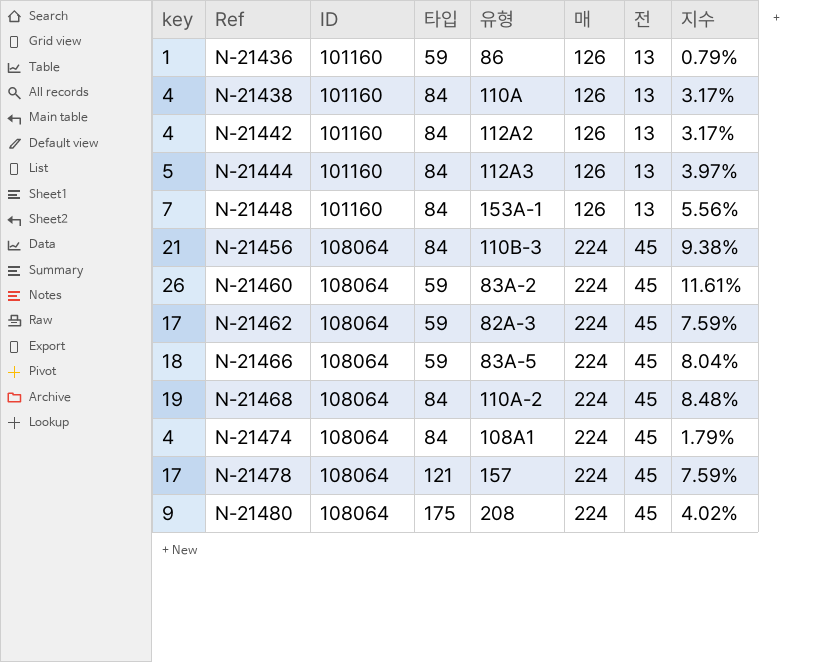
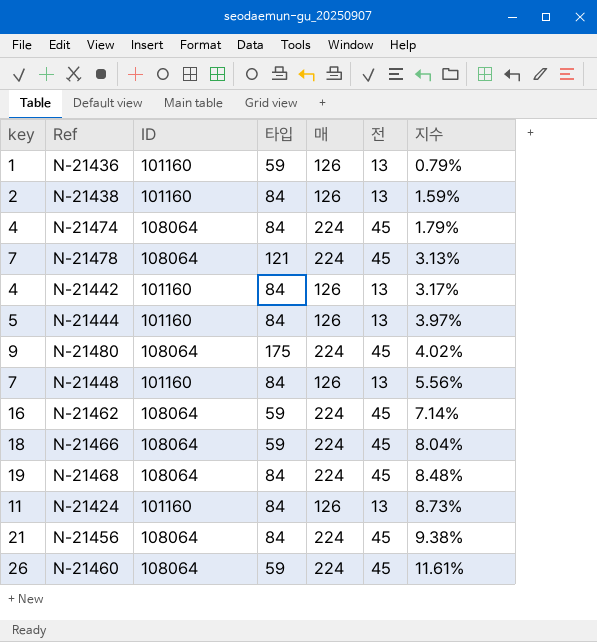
row order: Ref ascending -> 지수 ascending
column 유형 | position: 5 -> none
N-21438 | key: 4 -> 2
N-21438 | 지수: 3.17% -> 1.59%
N-21478 | key: 17 -> 7
N-21478 | 지수: 7.59% -> 3.13%
N-21462 | key: 17 -> 16
N-21462 | 지수: 7.59% -> 7.14%
row N-21424: none -> 11 | 101160 | 84 | 126 | 13 | 8.73%

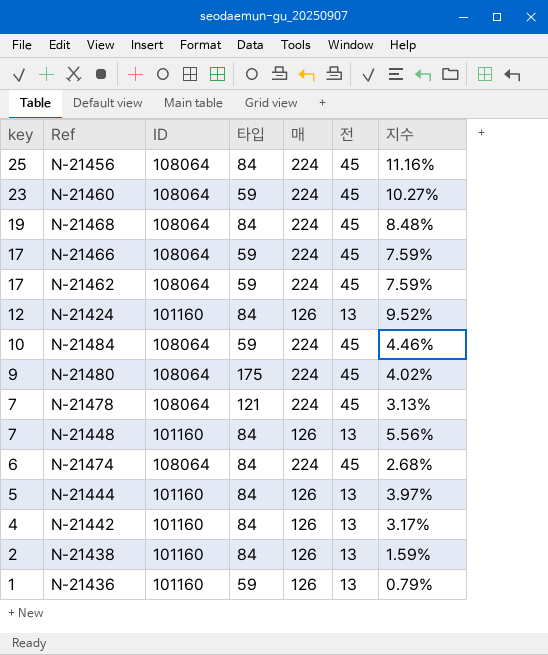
row order: 지수 ascending -> key descending
N-21456 | key: 21 -> 25
N-21456 | 지수: 9.38% -> 11.16%
N-21460 | key: 26 -> 23
N-21460 | 지수: 11.61% -> 10.27%
N-21466 | key: 18 -> 17
N-21466 | 지수: 8.04% -> 7.59%
N-21462 | key: 16 -> 17
N-21462 | 지수: 7.14% -> 7.59%
N-21424 | key: 11 -> 12
N-21424 | 지수: 8.73% -> 9.52%
row N-21484: none -> 10 | 108064 | 59 | 224 | 45 | 4.46%
N-21474 | key: 4 -> 6
N-21474 | 지수: 1.79% -> 2.68%

